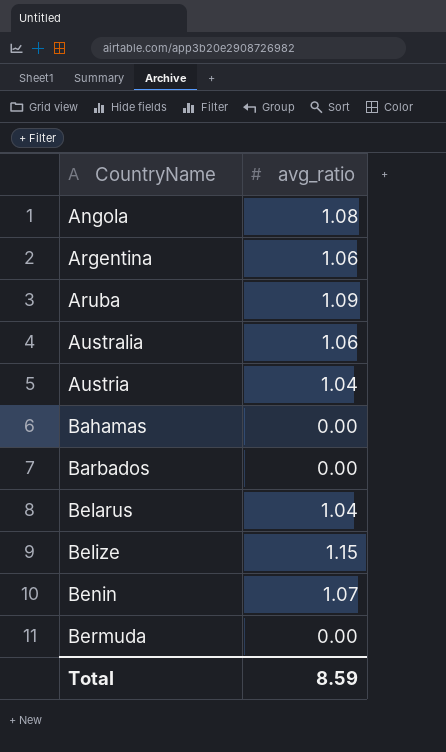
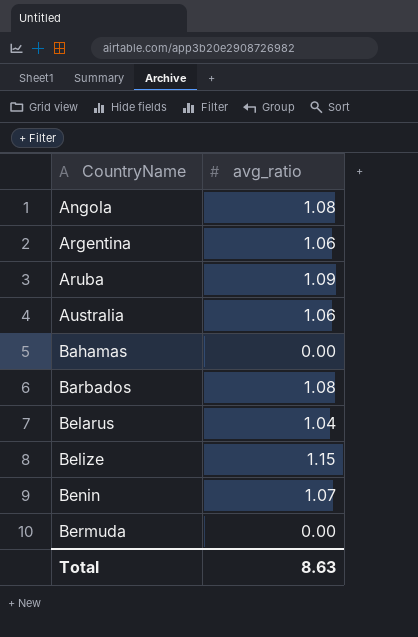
row Austria: 1.04 -> none
Barbados | avg_ratio: 0.00 -> 1.08
Total | avg_ratio: 8.59 -> 8.63

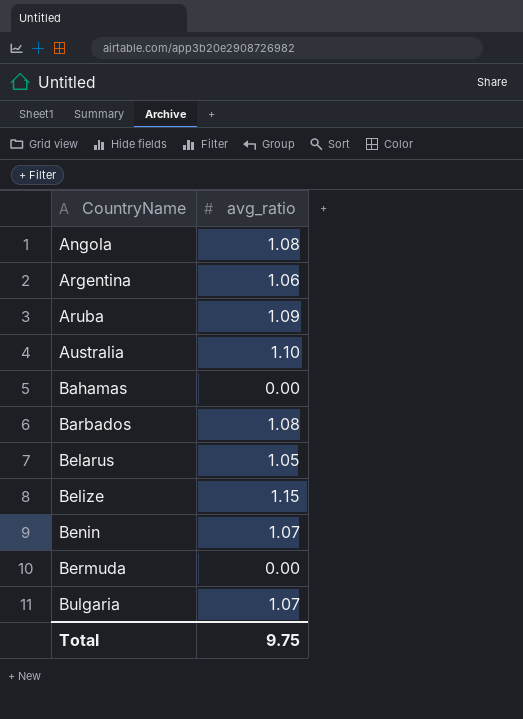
Australia | avg_ratio: 1.06 -> 1.10
Belarus | avg_ratio: 1.04 -> 1.05
row Bulgaria: none -> 1.07
Total | avg_ratio: 8.63 -> 9.75

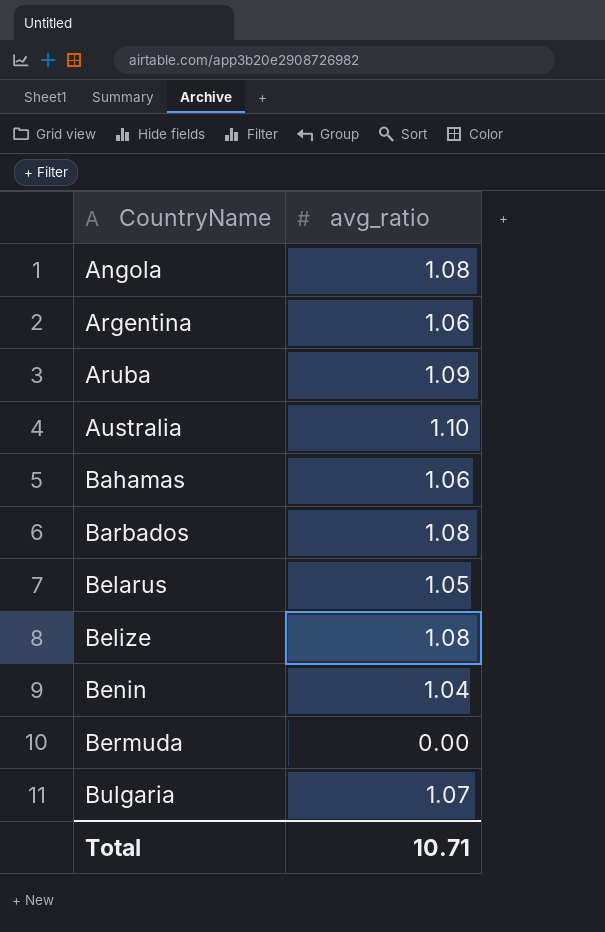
Bahamas | avg_ratio: 0.00 -> 1.06
Belize | avg_ratio: 1.15 -> 1.08
Benin | avg_ratio: 1.07 -> 1.04
Total | avg_ratio: 9.75 -> 10.71

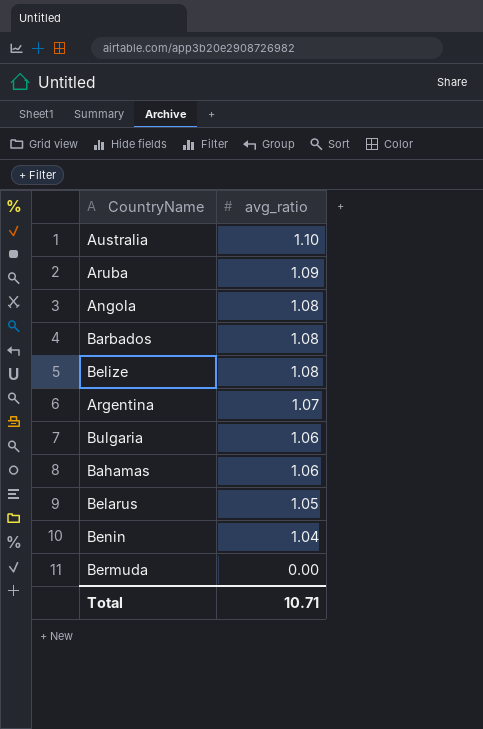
row order: CountryName ascending -> avg_ratio descending
Argentina | avg_ratio: 1.06 -> 1.07
Bulgaria | avg_ratio: 1.07 -> 1.06

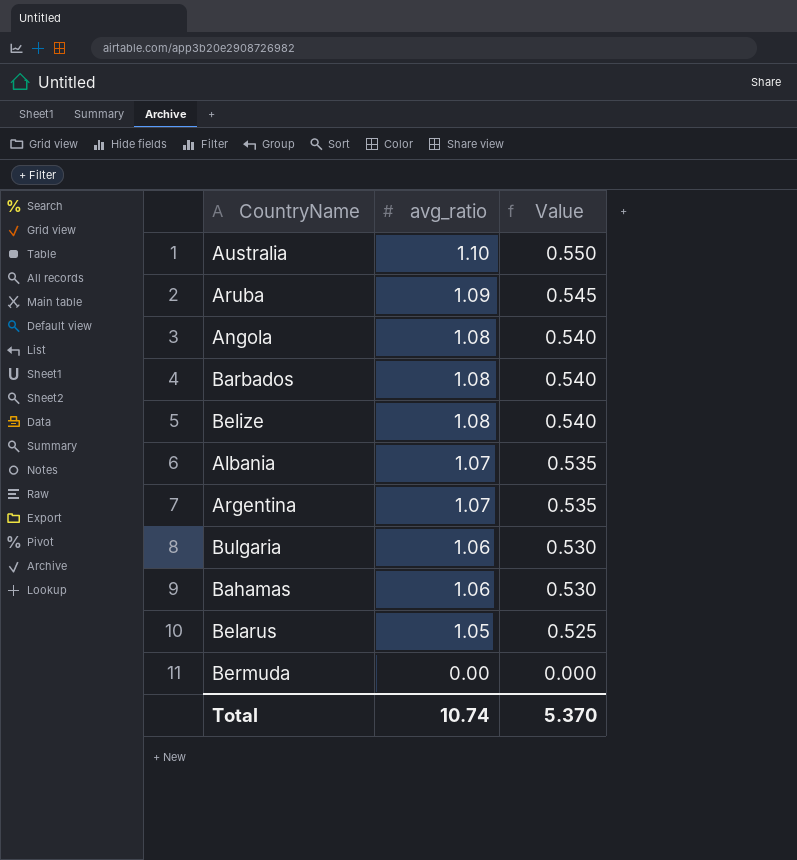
column Value | formula: none -> [avg_ratio] * 0.5
row Benin: 1.04 -> none
row Albania: none -> 1.07 | 0.535
Total | avg_ratio: 10.71 -> 10.74

